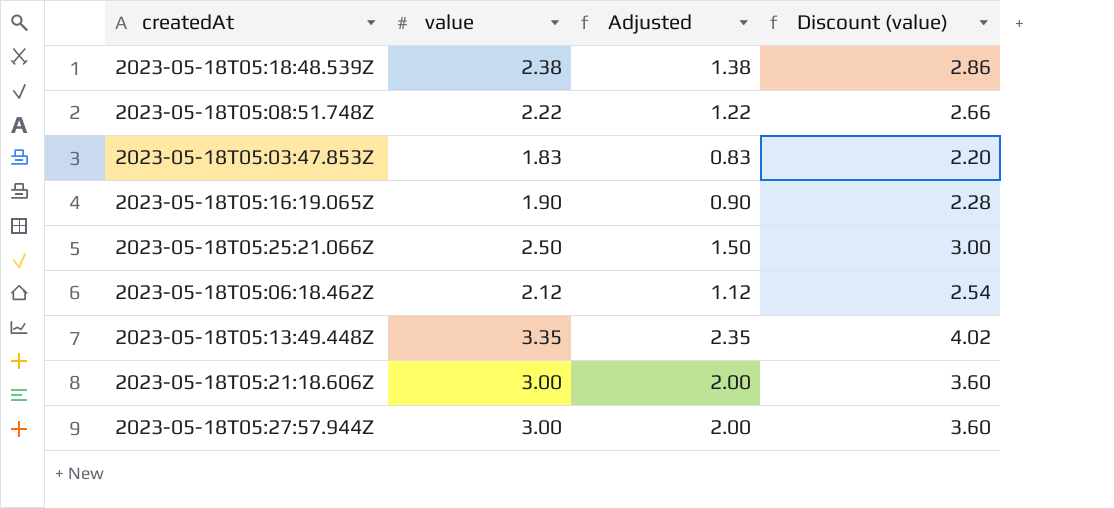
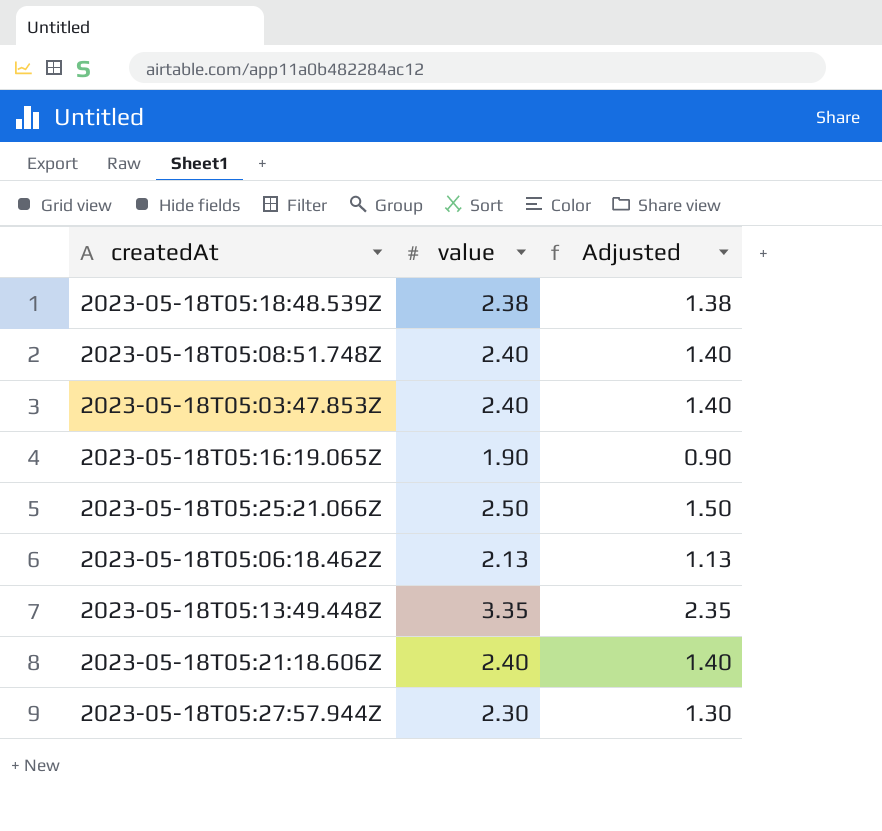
column Discount (value) | formula: [value] * 1.2 -> none
2023-05-18T05:08:51.748Z | value: 2.22 -> 2.40
2023-05-18T05:08:51.748Z | Adjusted: 1.22 -> 1.40
2023-05-18T05:03:47.853Z | value: 1.83 -> 2.40
2023-05-18T05:03:47.853Z | Adjusted: 0.83 -> 1.40
2023-05-18T05:06:18.462Z | value: 2.12 -> 2.13
2023-05-18T05:06:18.462Z | Adjusted: 1.12 -> 1.13
2023-05-18T05:21:18.606Z | value: 3.00 -> 2.40
2023-05-18T05:21:18.606Z | Adjusted: 2.00 -> 1.40
2023-05-18T05:27:57.944Z | value: 3.00 -> 2.30
2023-05-18T05:27:57.944Z | Adjusted: 2.00 -> 1.30

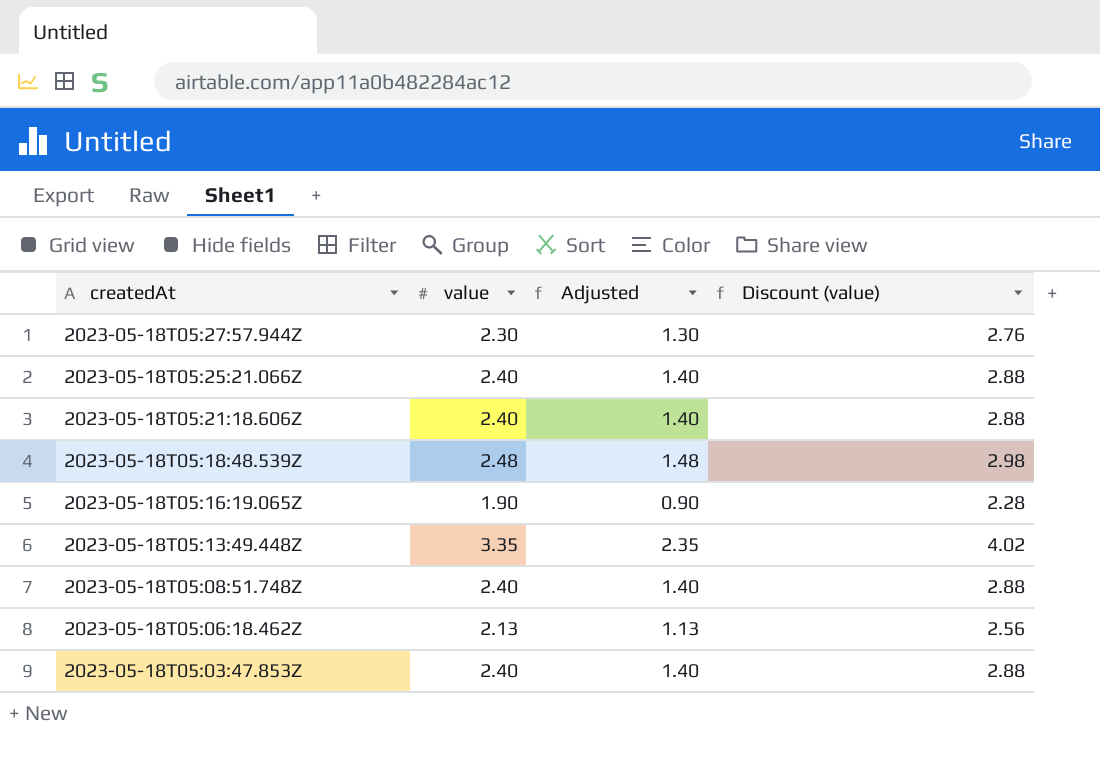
row order: none -> createdAt descending
column Discount (value) | formula: none -> [value] * 1.2
2023-05-18T05:25:21.066Z | value: 2.50 -> 2.40
2023-05-18T05:25:21.066Z | Adjusted: 1.50 -> 1.40
2023-05-18T05:18:48.539Z | value: 2.38 -> 2.48
2023-05-18T05:18:48.539Z | Adjusted: 1.38 -> 1.48

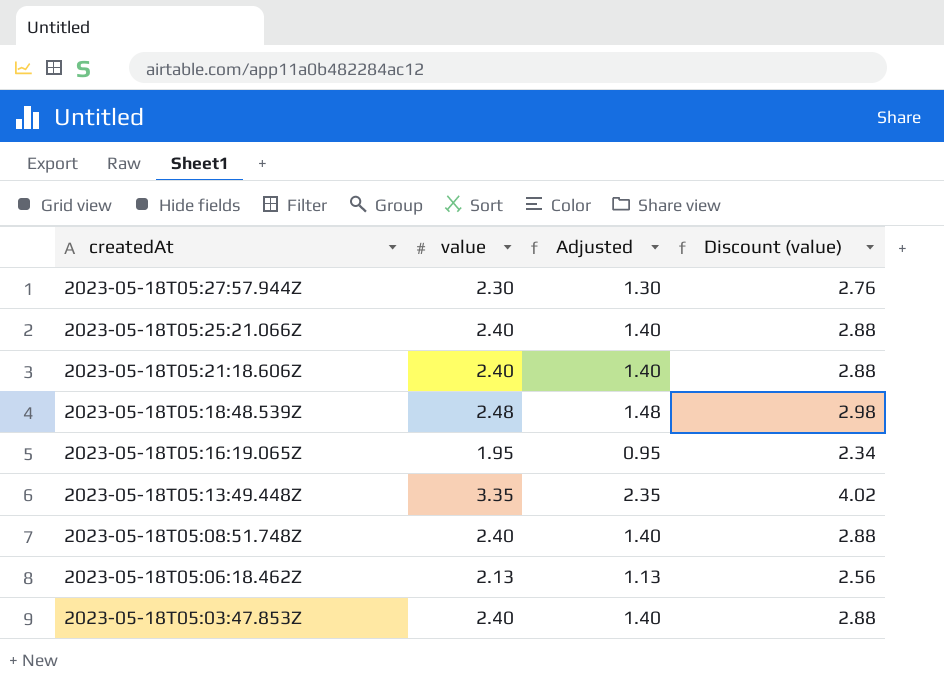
2023-05-18T05:16:19.065Z | value: 1.90 -> 1.95
2023-05-18T05:16:19.065Z | Adjusted: 0.90 -> 0.95
2023-05-18T05:16:19.065Z | Discount (value): 2.28 -> 2.34

